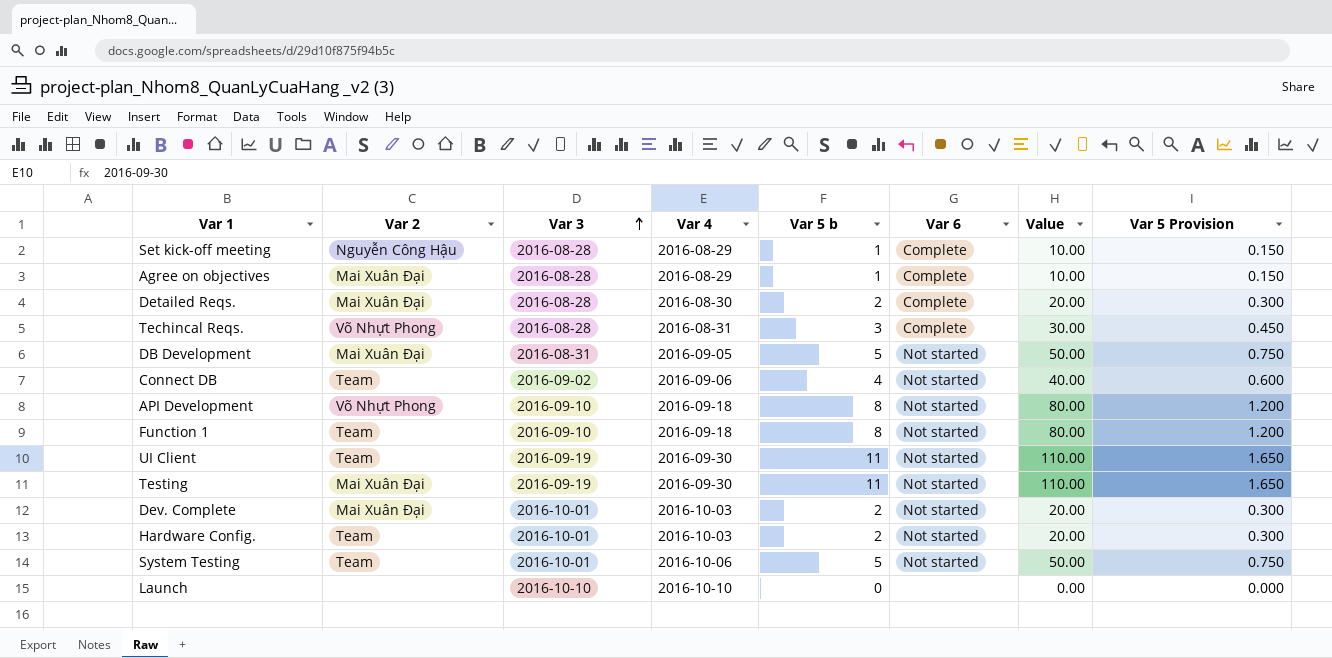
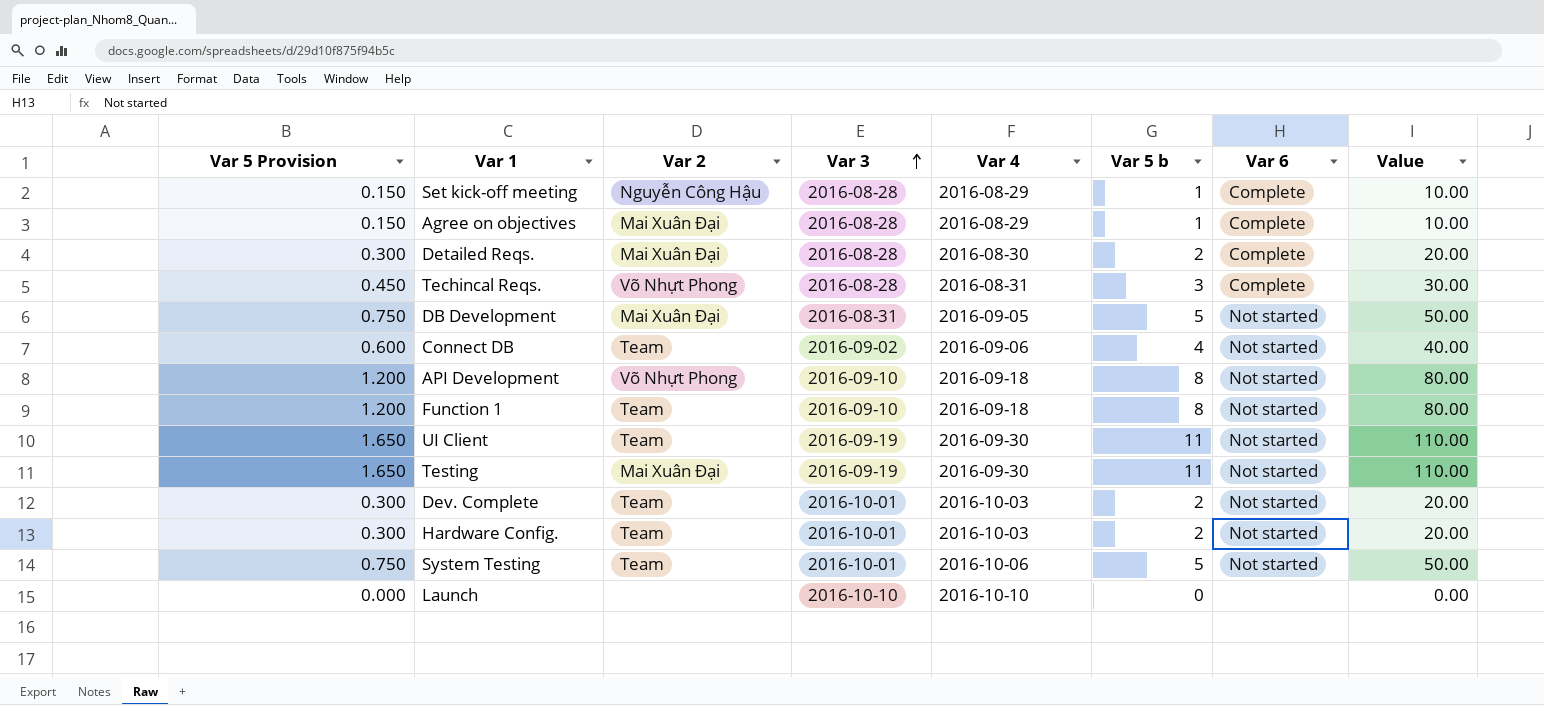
column Var 5 Provision | position: 8 -> 1
Dev. Complete | Var 2: Mai Xuân Đại -> Team

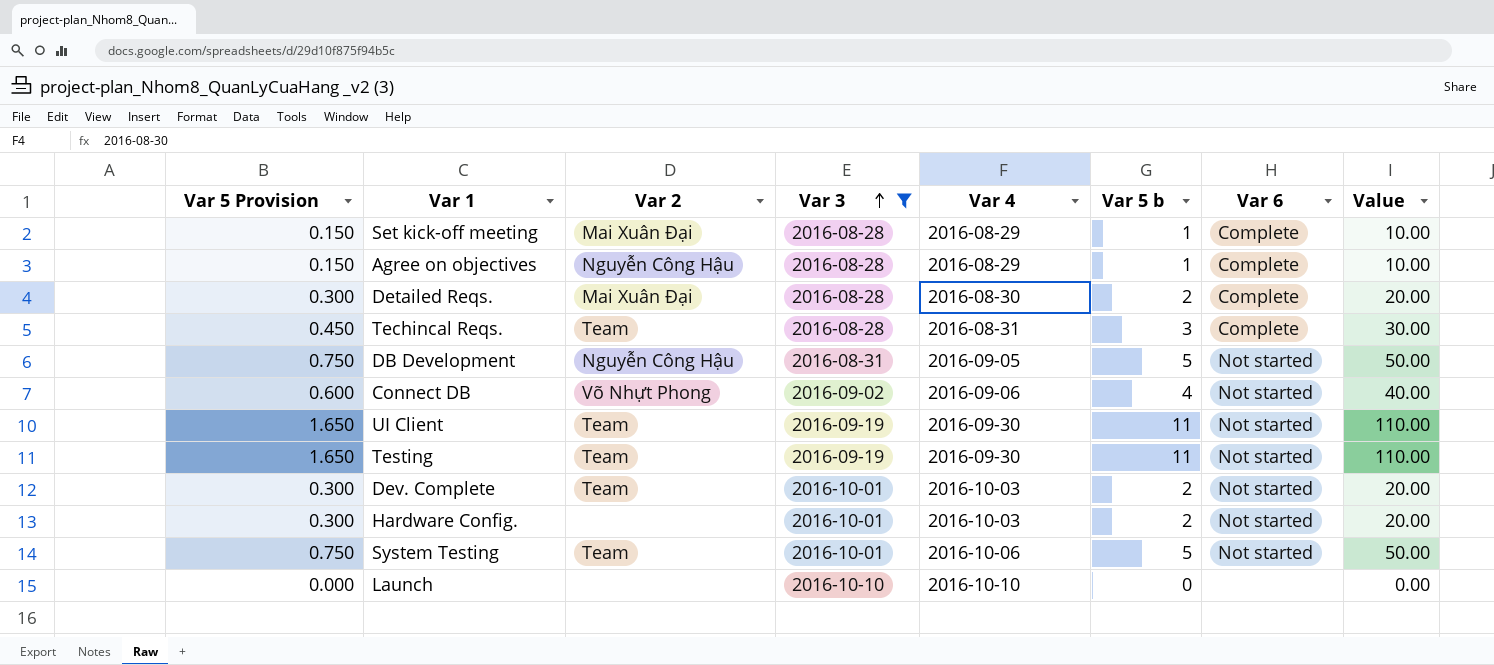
filter: none -> Var 3 != 2016-09-10
Set kick-off meeting | Var 2: Nguyễn Công Hậu -> Mai Xuân Đại
Agree on objectives | Var 2: Mai Xuân Đại -> Nguyễn Công Hậu
Techincal Reqs. | Var 2: Võ Nhựt Phong -> Team
DB Development | Var 2: Mai Xuân Đại -> Nguyễn Công Hậu
Connect DB | Var 2: Team -> Võ Nhựt Phong
Testing | Var 2: Mai Xuân Đại -> Team
Hardware Config. | Var 2: Team -> none

